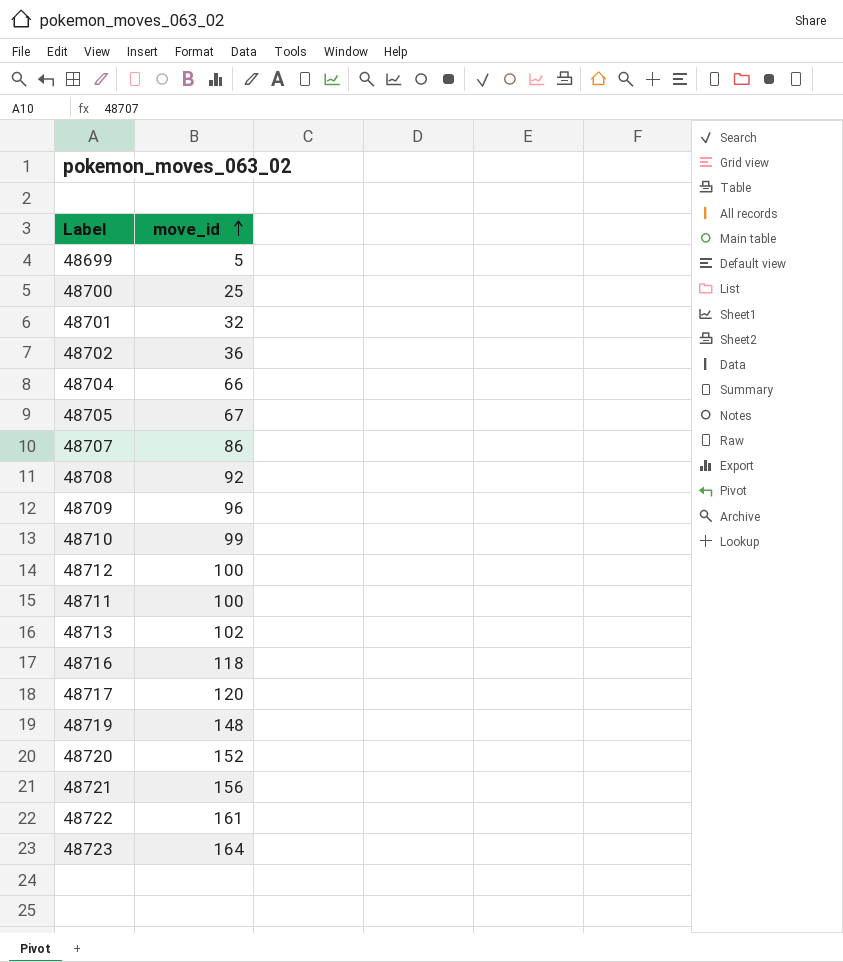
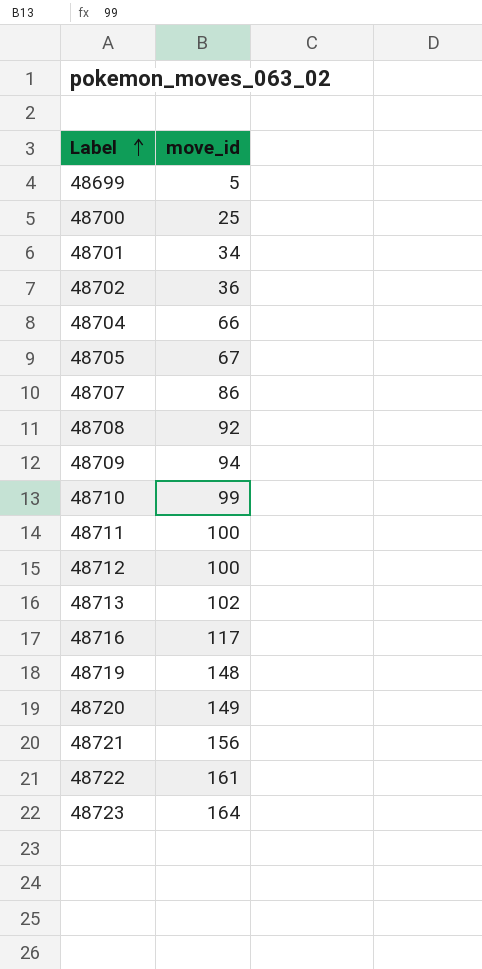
row order: move_id ascending -> Label ascending
row 48717: 120 -> none
48701 | move_id: 32 -> 34
48709 | move_id: 96 -> 94
48716 | move_id: 118 -> 117
48720 | move_id: 152 -> 149

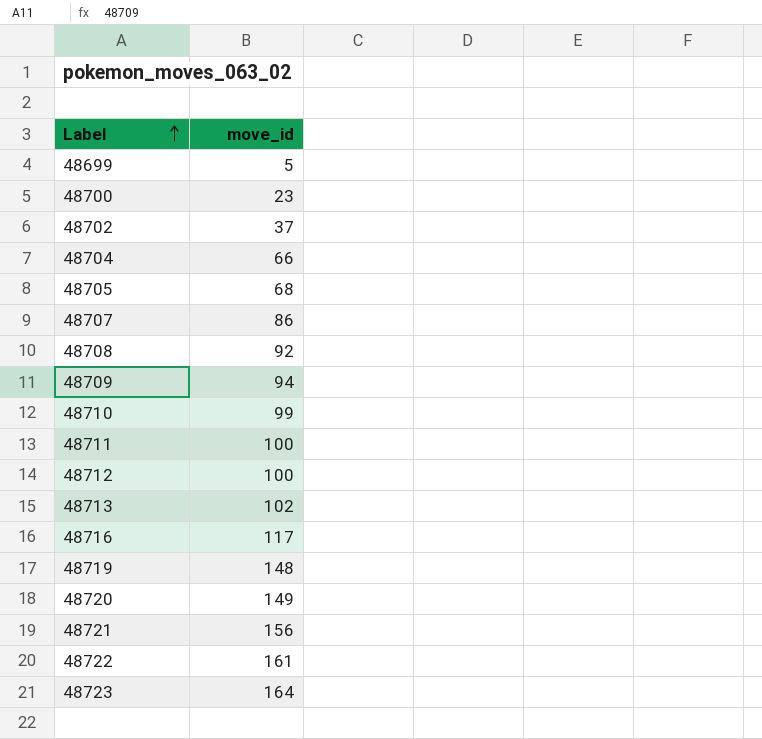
row 48701: 34 -> none
48700 | move_id: 25 -> 23
48702 | move_id: 36 -> 37
48705 | move_id: 67 -> 68

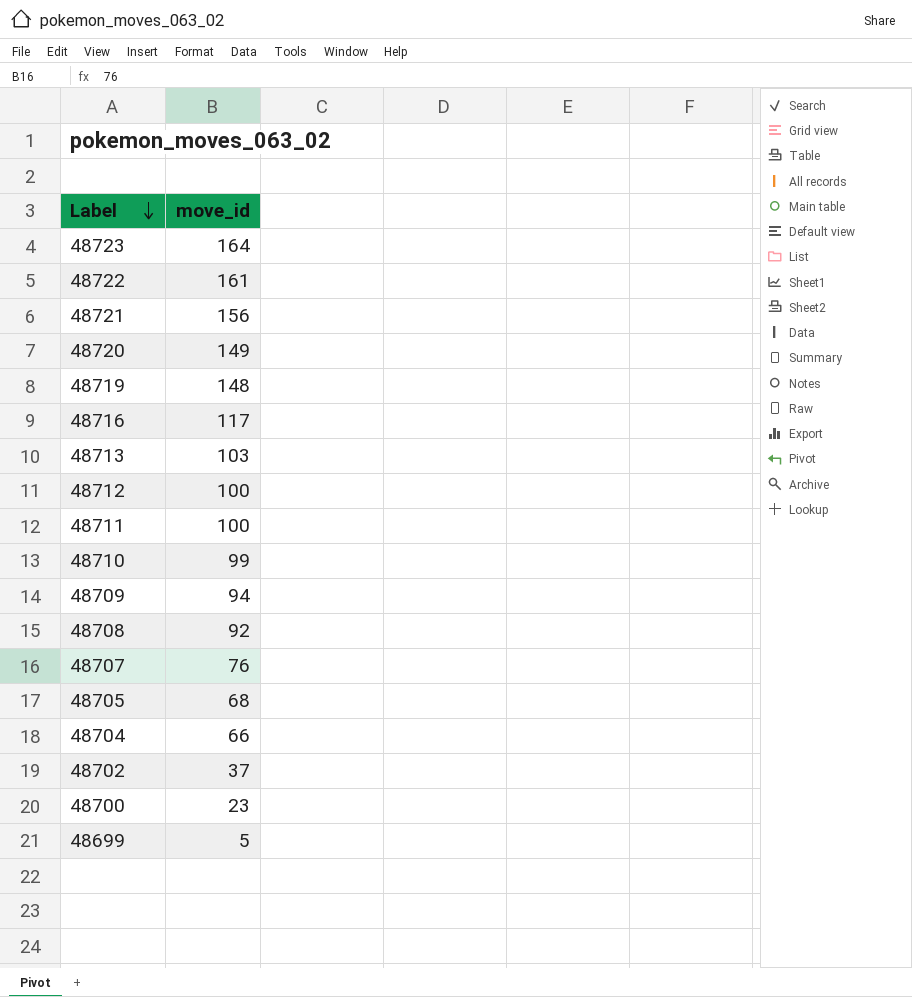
row order: Label ascending -> Label descending
48713 | move_id: 102 -> 103
48707 | move_id: 86 -> 76

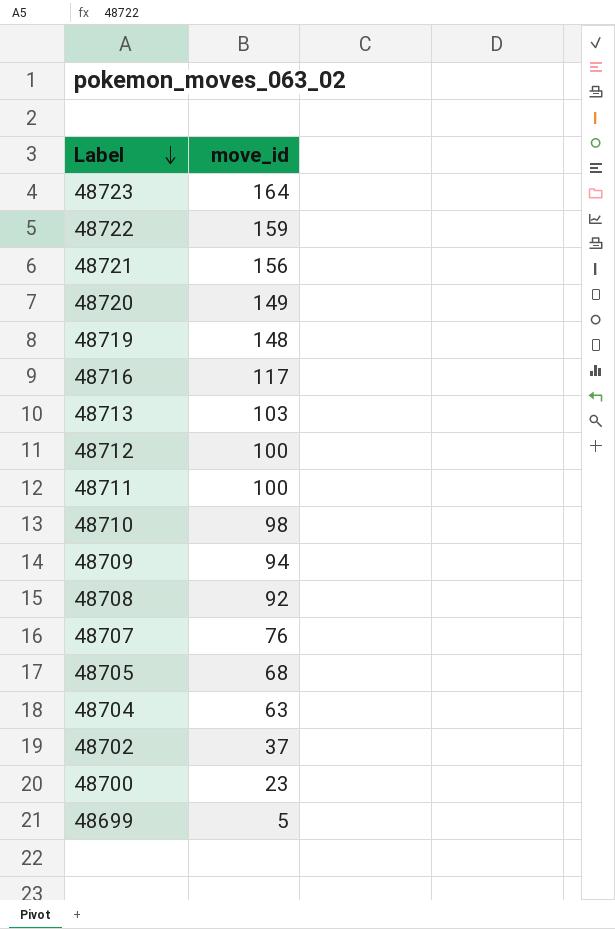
48722 | move_id: 161 -> 159
48710 | move_id: 99 -> 98
48704 | move_id: 66 -> 63

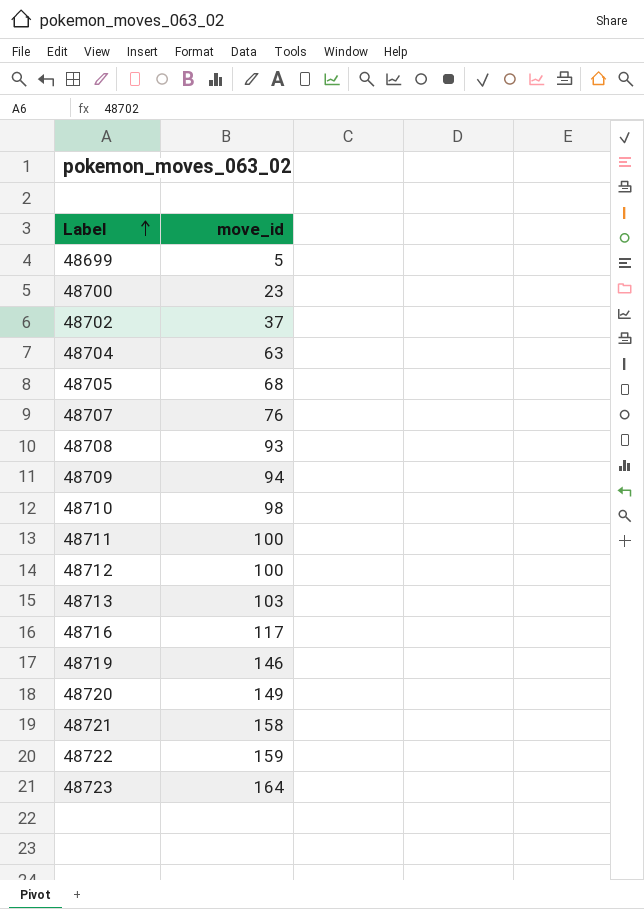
row order: Label descending -> Label ascending
48708 | move_id: 92 -> 93
48719 | move_id: 148 -> 146
48721 | move_id: 156 -> 158

